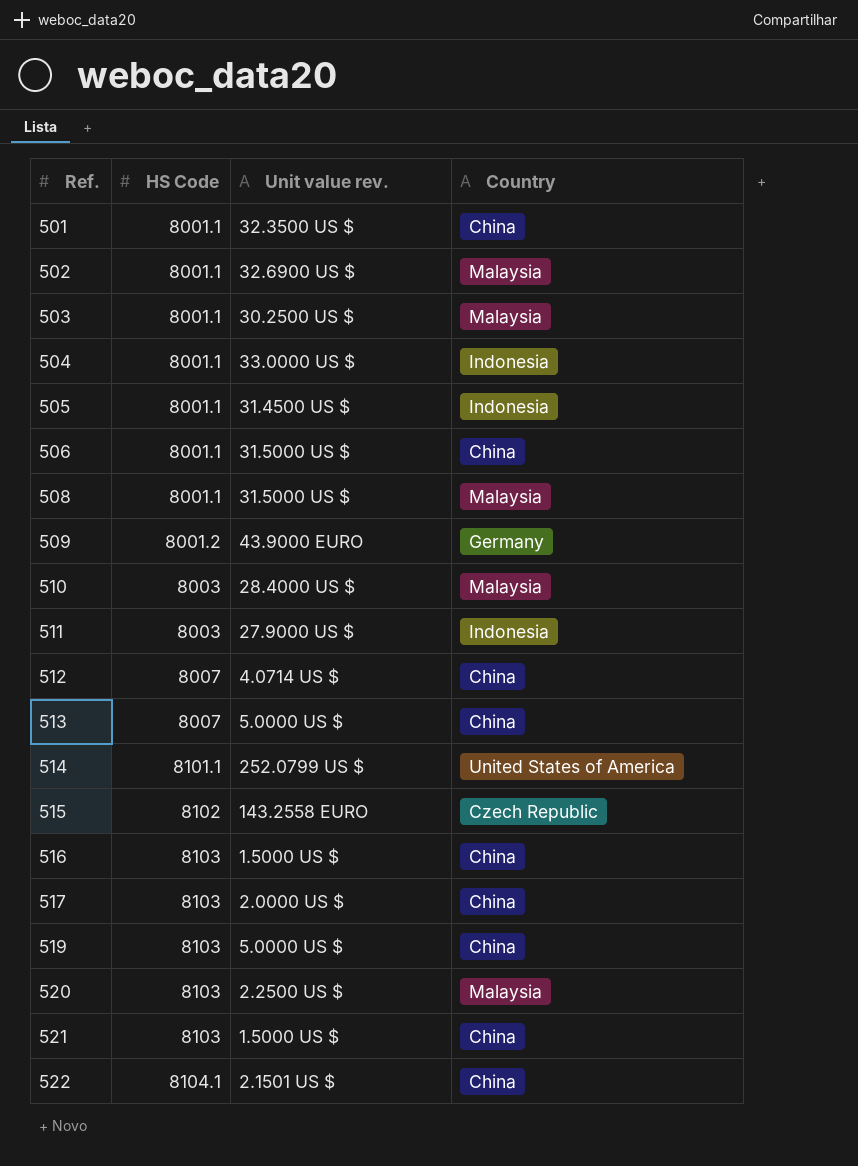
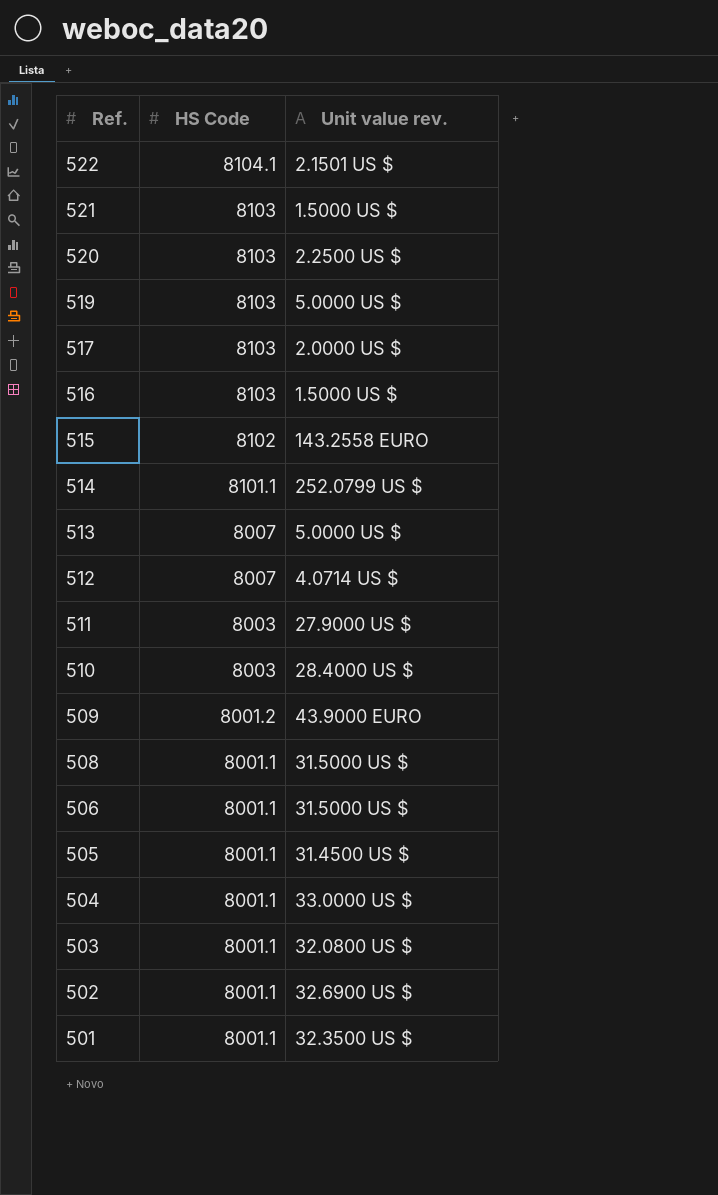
row order: Ref. ascending -> Ref. descending
column Country | position: 4 -> none
503 | Unit value rev.: 30.2500 US $ -> 32.0800 US $

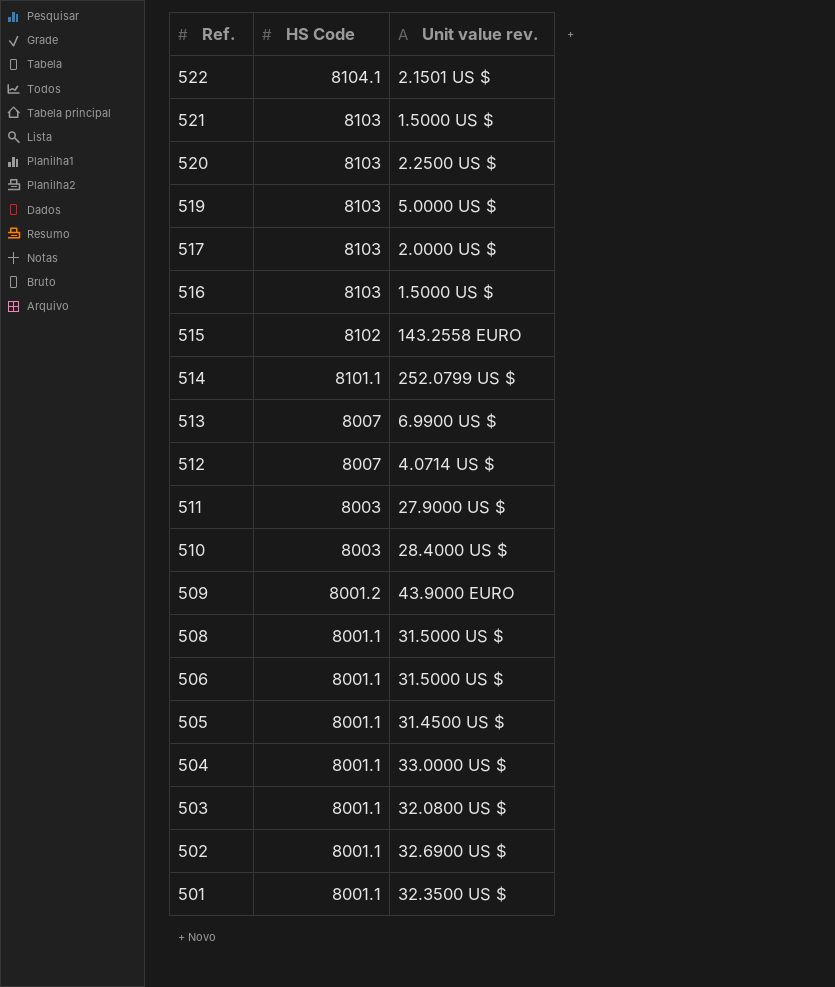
513 | Unit value rev.: 5.0000 US $ -> 6.9900 US $

